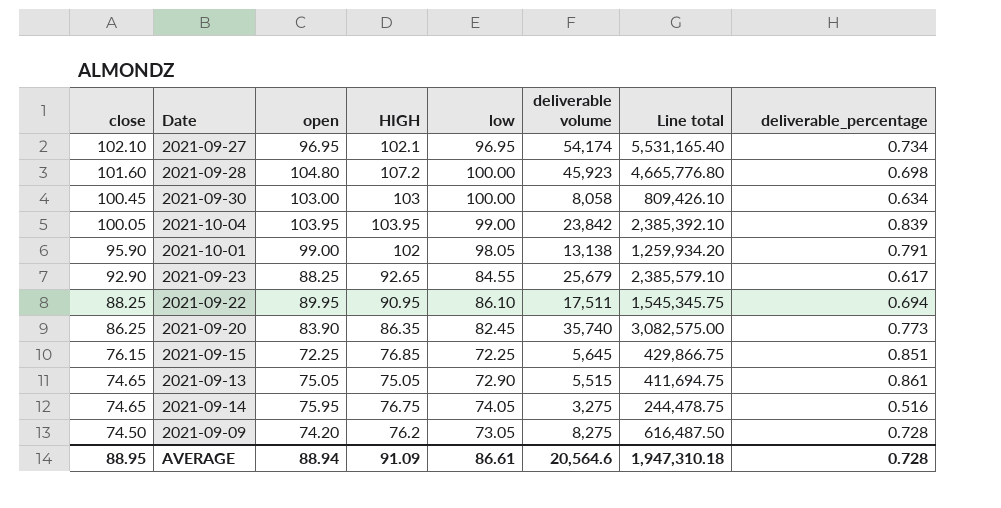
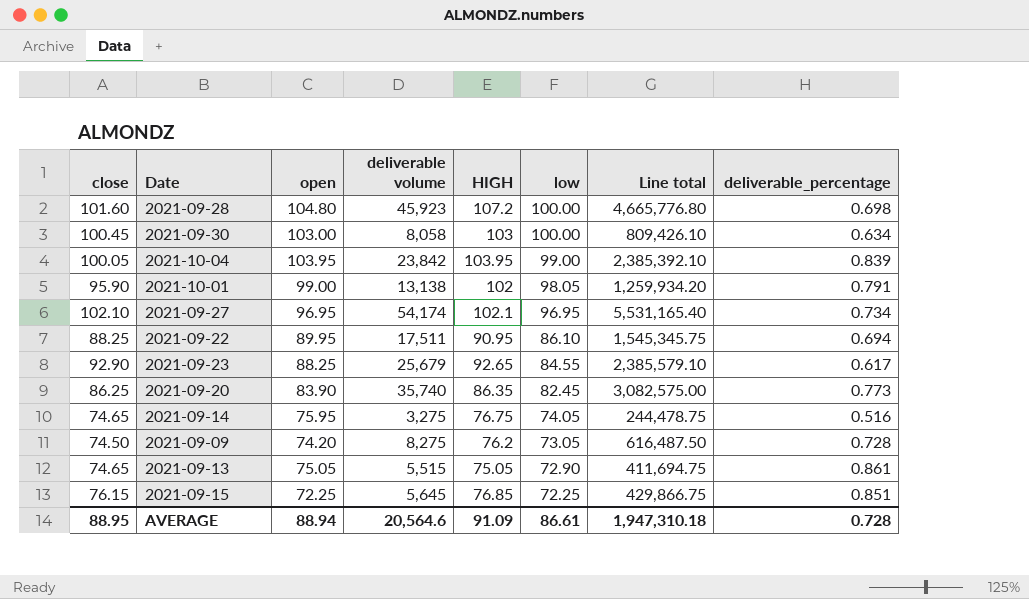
row order: close descending -> low descending
column deliverable volume | position: 6 -> 4

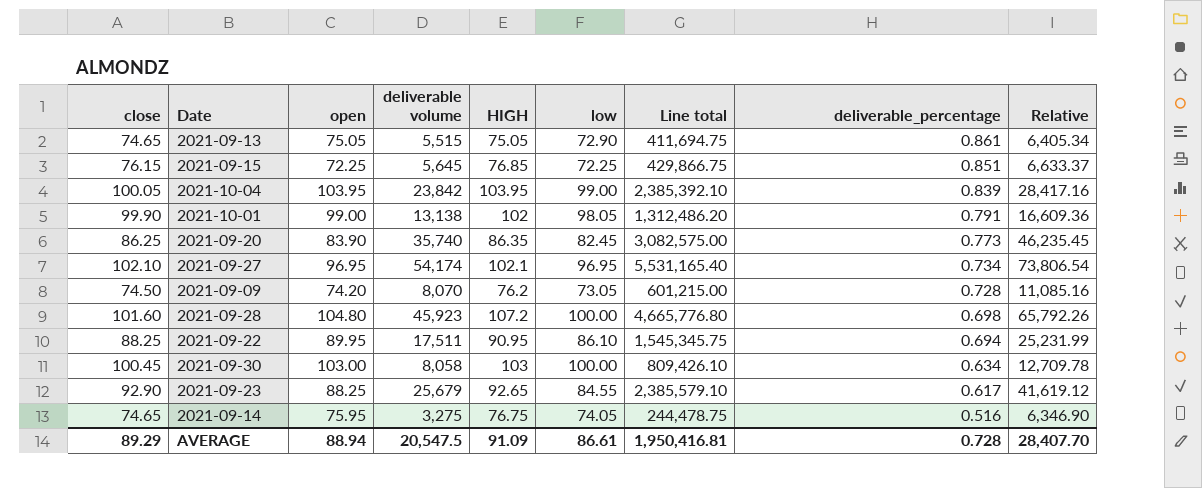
row order: low descending -> deliverable_percentage descending
column Relative | formula: none -> [deliverable volume] / [deliverable_percentage]
2021-10-01 | close: 95.90 -> 99.90
2021-10-01 | Line total: 1,259,934.20 -> 1,312,486.20
2021-09-09 | deliverable volume: 8,275 -> 8,070
2021-09-09 | Line total: 616,487.50 -> 601,215.00
AVERAGE | close: 88.95 -> 89.29
AVERAGE | deliverable volume: 20,564.6 -> 20,547.5
AVERAGE | Line total: 1,947,310.18 -> 1,950,416.81

